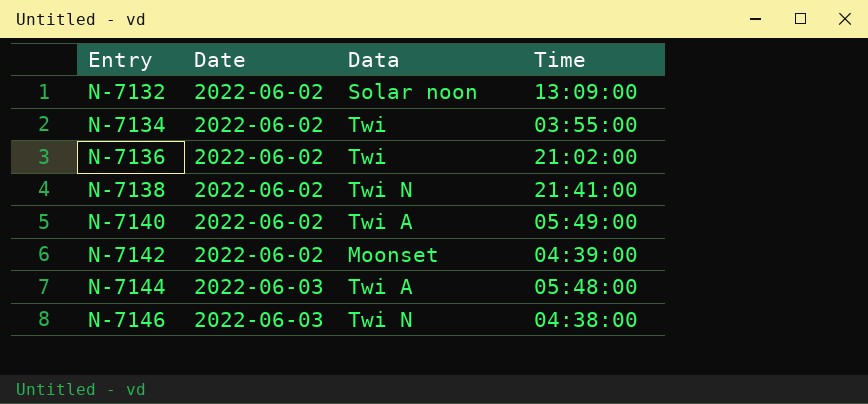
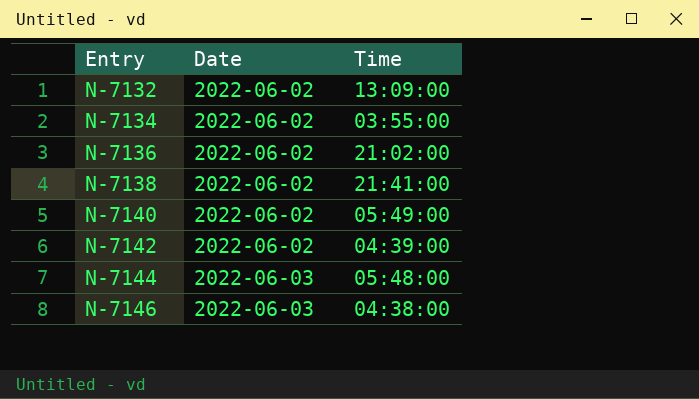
column Data | position: 3 -> none

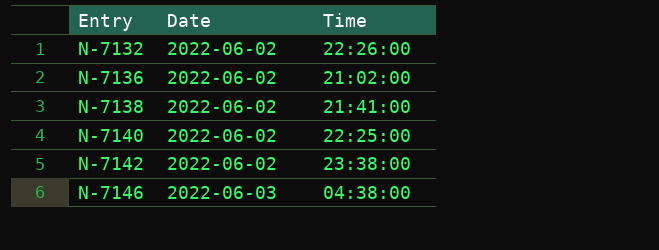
row N-7134: 2022-06-02 | 03:55:00 -> none
row N-7144: 2022-06-03 | 05:48:00 -> none
N-7132 | Time: 13:09:00 -> 22:26:00
N-7140 | Time: 05:49:00 -> 22:25:00
N-7142 | Time: 04:39:00 -> 23:38:00

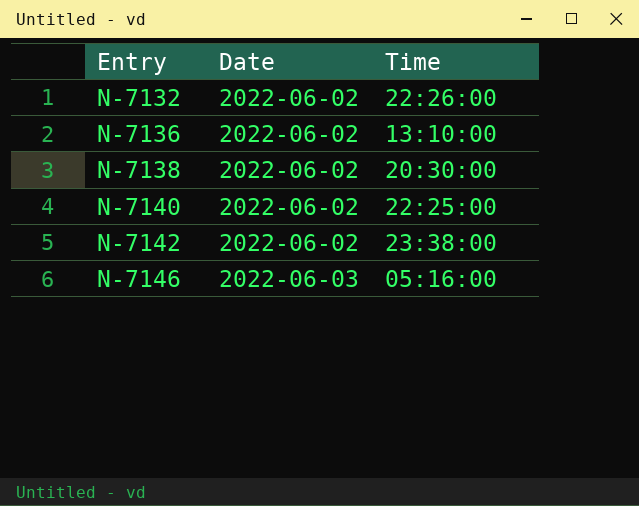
N-7136 | Time: 21:02:00 -> 13:10:00
N-7138 | Time: 21:41:00 -> 20:30:00
N-7146 | Time: 04:38:00 -> 05:16:00

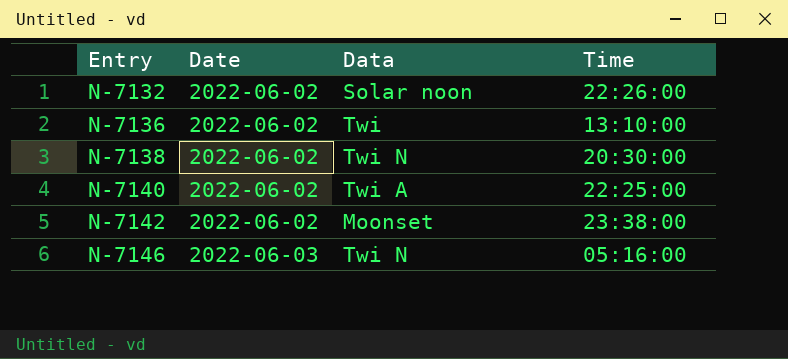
column Data | position: none -> 3

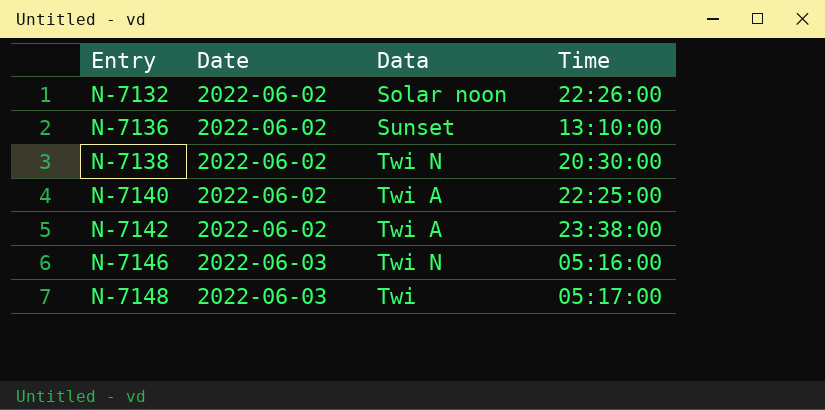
N-7136 | Data: Twi -> Sunset
N-7142 | Data: Moonset -> Twi A
row N-7148: none -> 2022-06-03 | Twi | 05:17:00

